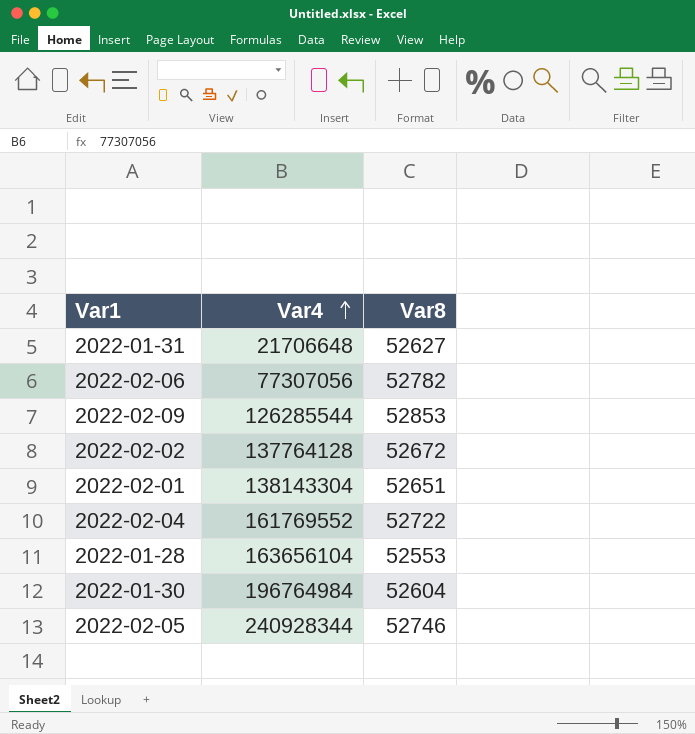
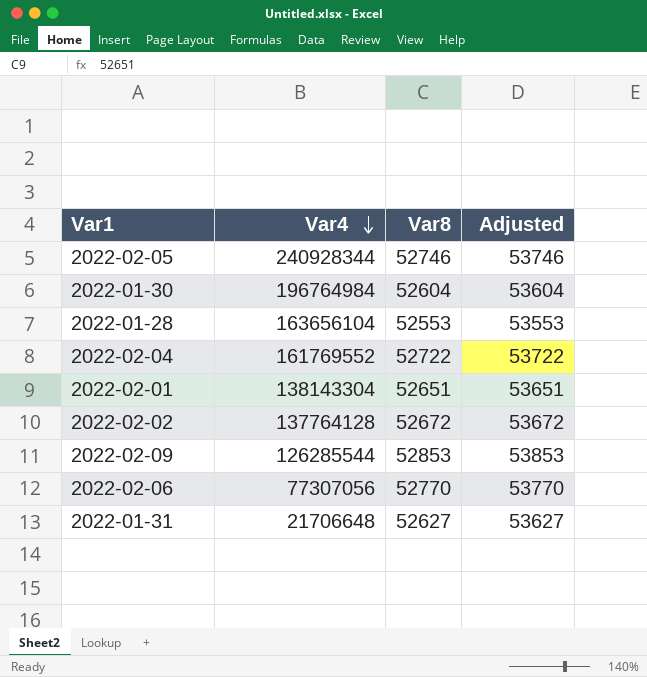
row order: Var4 ascending -> Var4 descending
column Adjusted | formula: none -> [Var8] + 1000
2022-02-06 | Var8: 52782 -> 52770

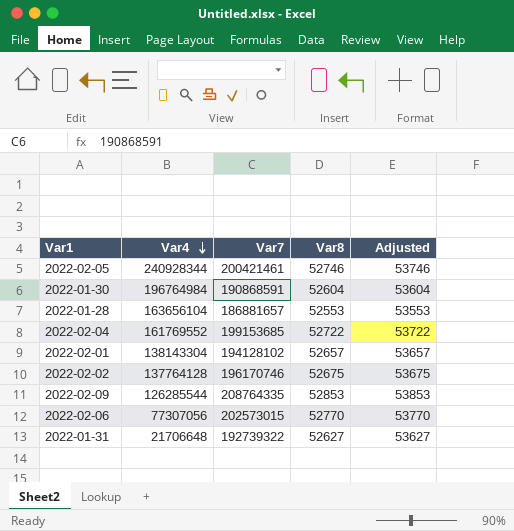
column Var7 | position: none -> 3
2022-02-01 | Var8: 52651 -> 52657
2022-02-01 | Adjusted: 53651 -> 53657
2022-02-02 | Var8: 52672 -> 52675
2022-02-02 | Adjusted: 53672 -> 53675

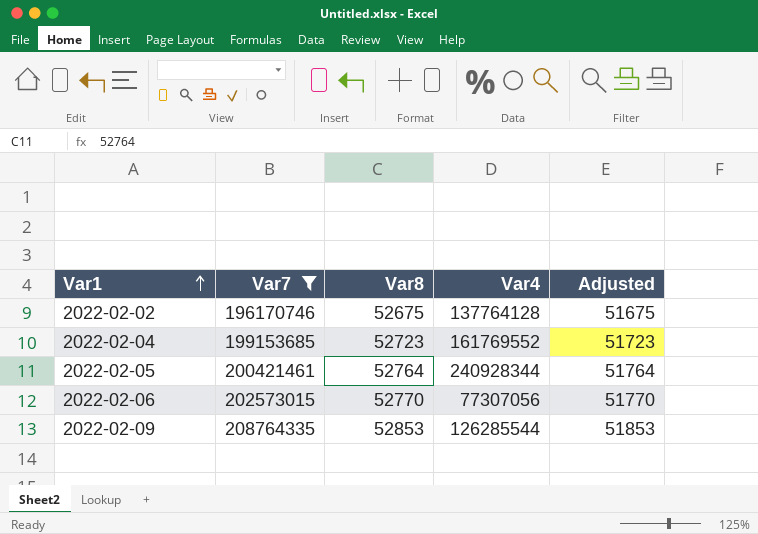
filter: none -> Var7 >= 196170746
row order: Var4 descending -> Var1 ascending
column Var4 | position: 2 -> 4
column Adjusted | formula: [Var8] + 1000 -> [Var8] - 1000
2022-02-04 | Var8: 52722 -> 52723
2022-02-05 | Var8: 52746 -> 52764

